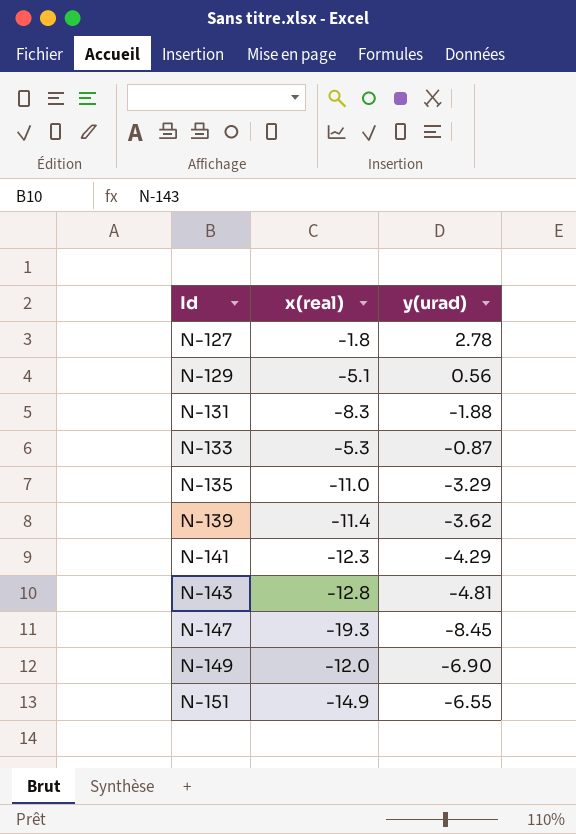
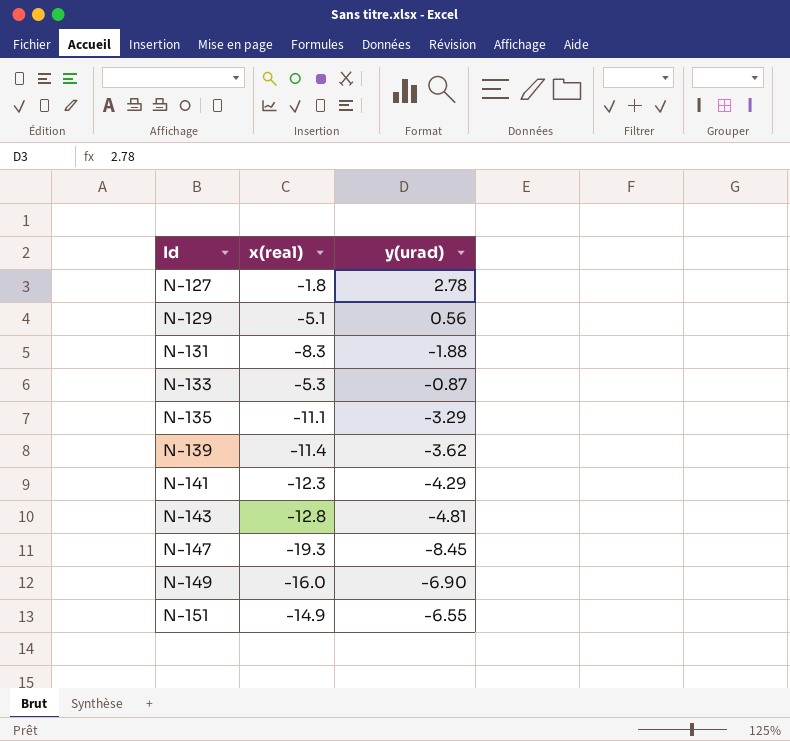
N-135 | x(real): -11.0 -> -11.1
N-149 | x(real): -12.0 -> -16.0

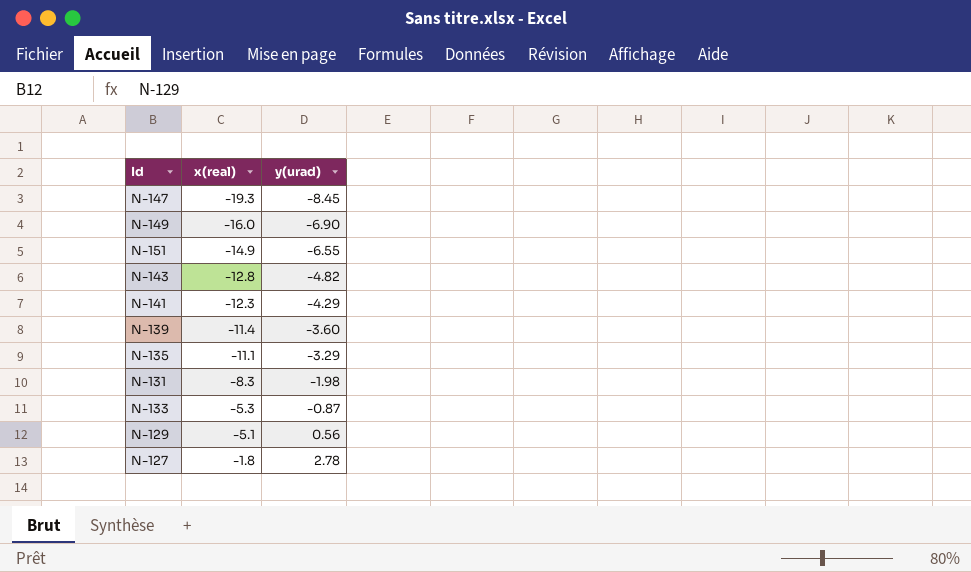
row order: Id ascending -> x(real) ascending
N-143 | y(urad): -4.81 -> -4.82
N-139 | y(urad): -3.62 -> -3.60
N-131 | y(urad): -1.88 -> -1.98

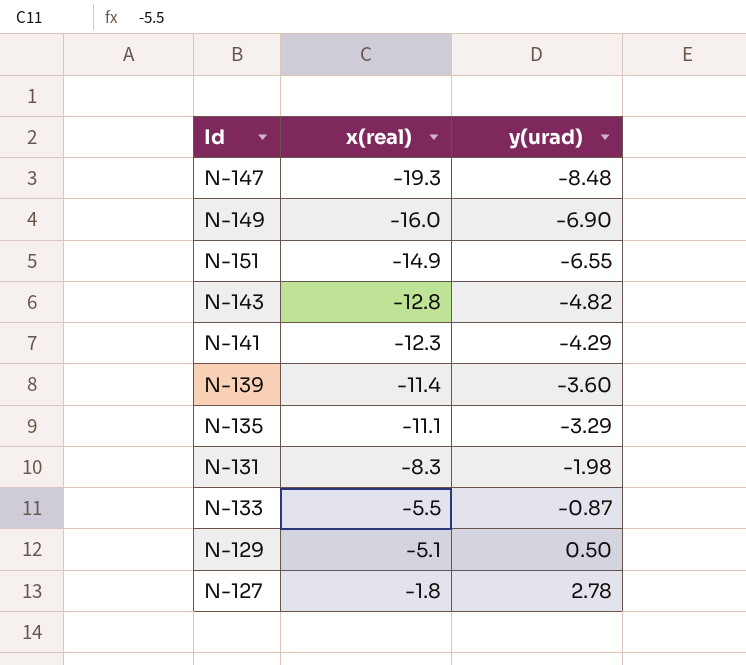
N-147 | y(urad): -8.45 -> -8.48
N-133 | x(real): -5.3 -> -5.5
N-129 | y(urad): 0.56 -> 0.50

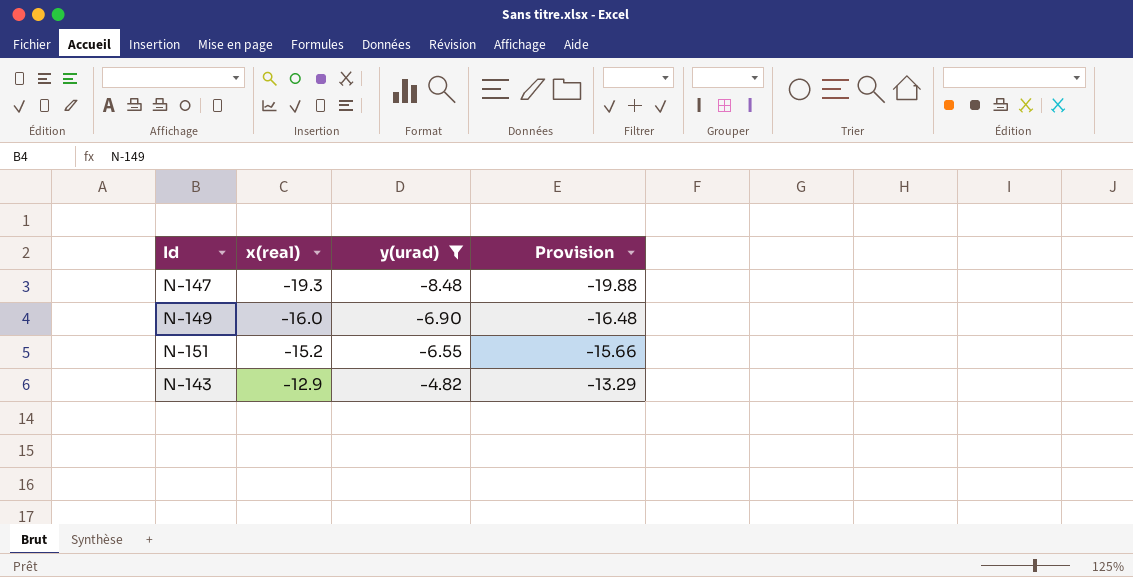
filter: none -> y(urad) <= -4.82
column Provision | formula: none -> [x(real)] * 1.03
N-151 | x(real): -14.9 -> -15.2
N-143 | x(real): -12.8 -> -12.9

